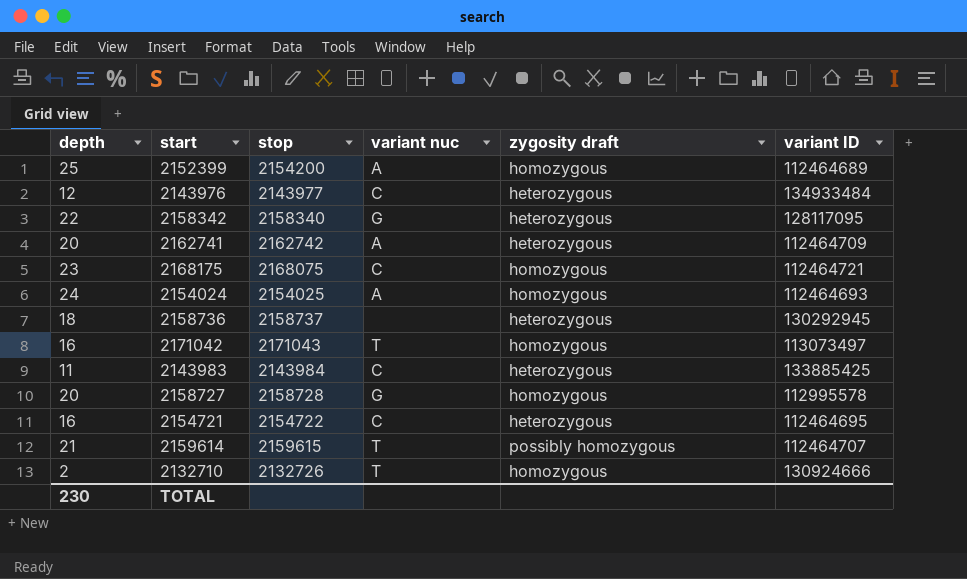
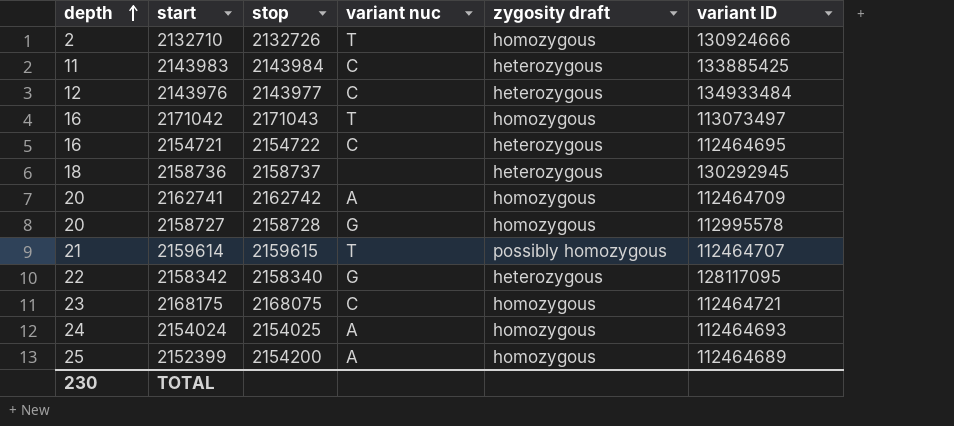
row order: none -> depth ascending
2162741 | zygosity draft: heterozygous -> homozygous

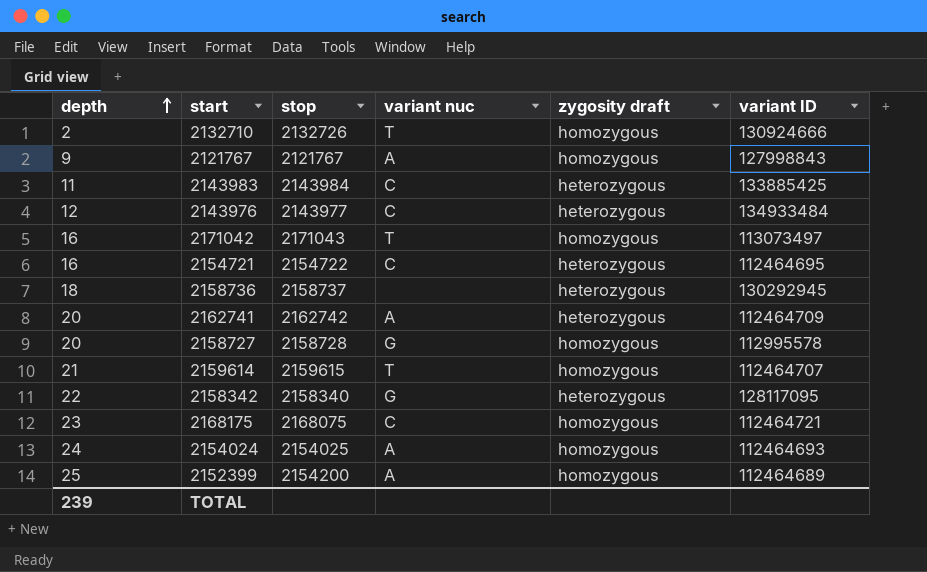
row 2121767: none -> 9 | 2121767 | A | homozygous | 127998843
2162741 | zygosity draft: homozygous -> heterozygous
2159614 | zygosity draft: possibly homozygous -> homozygous
TOTAL | depth: 230 -> 239

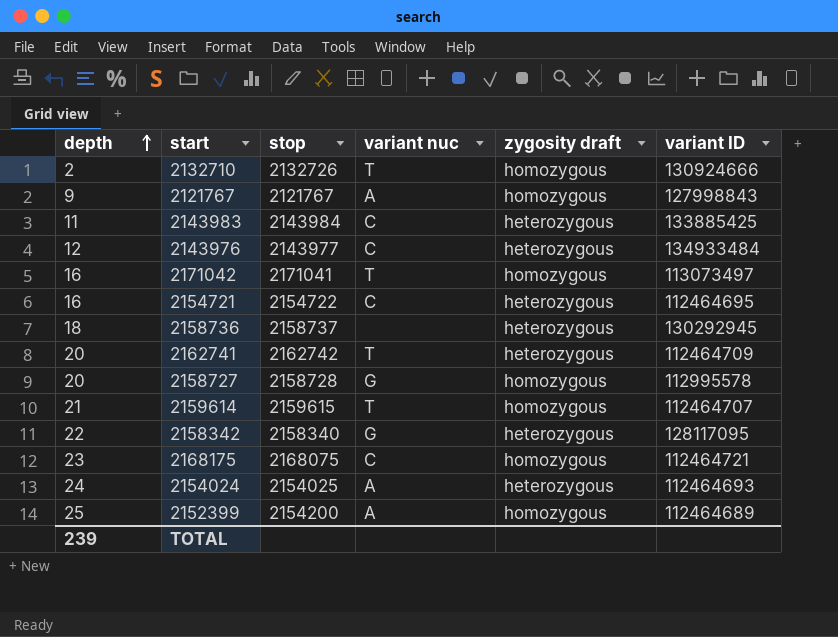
2171042 | stop: 2171043 -> 2171041
2162741 | variant nuc: A -> T
2154024 | zygosity draft: homozygous -> heterozygous

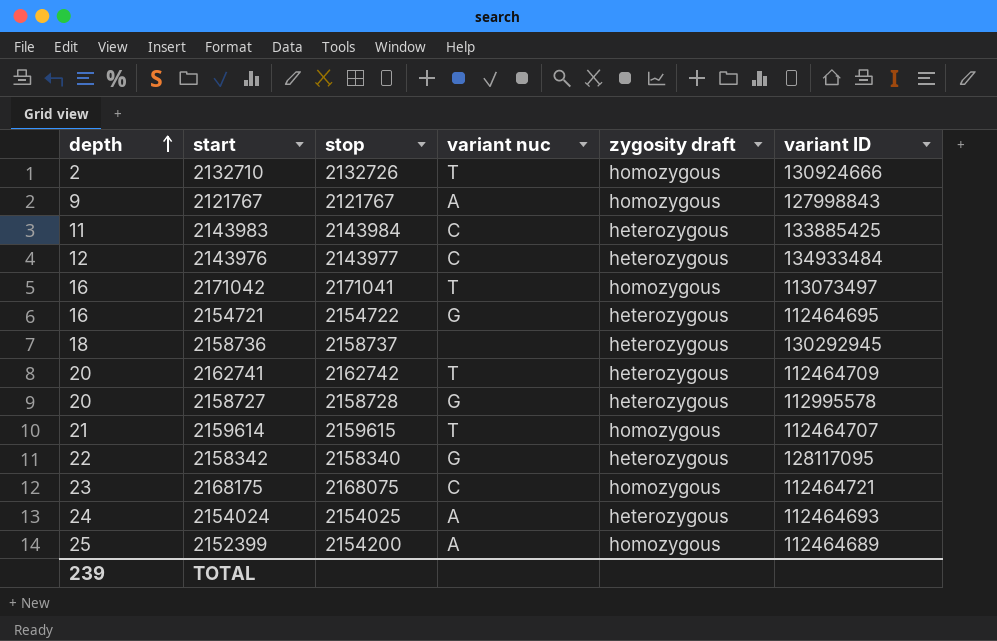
2154721 | variant nuc: C -> G
2158727 | zygosity draft: homozygous -> heterozygous

